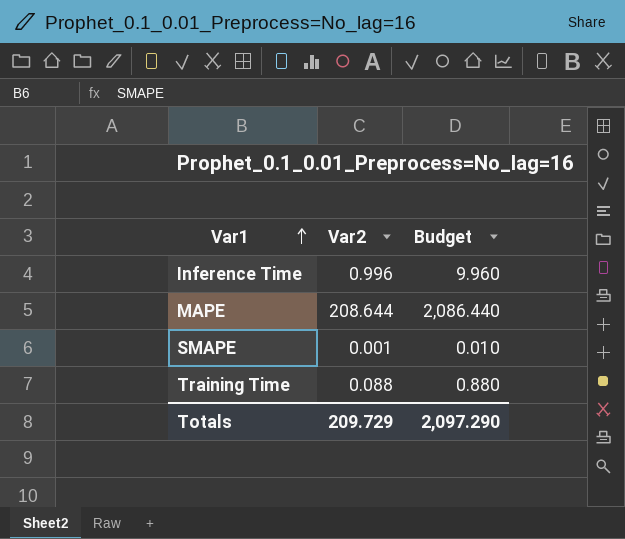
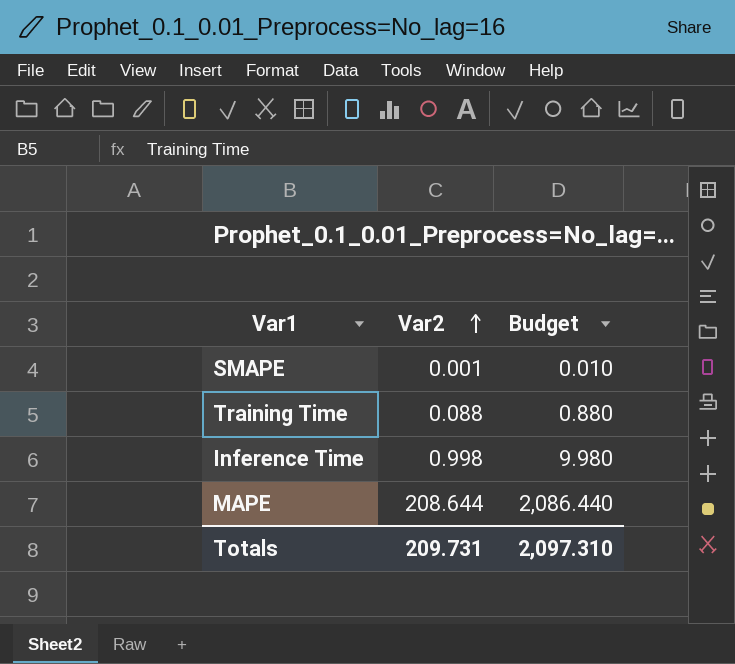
row order: Var1 ascending -> Var2 ascending
Inference Time | Var2: 0.996 -> 0.998
Inference Time | Budget: 9.960 -> 9.980
Totals | Var2: 209.729 -> 209.731
Totals | Budget: 2,097.290 -> 2,097.310

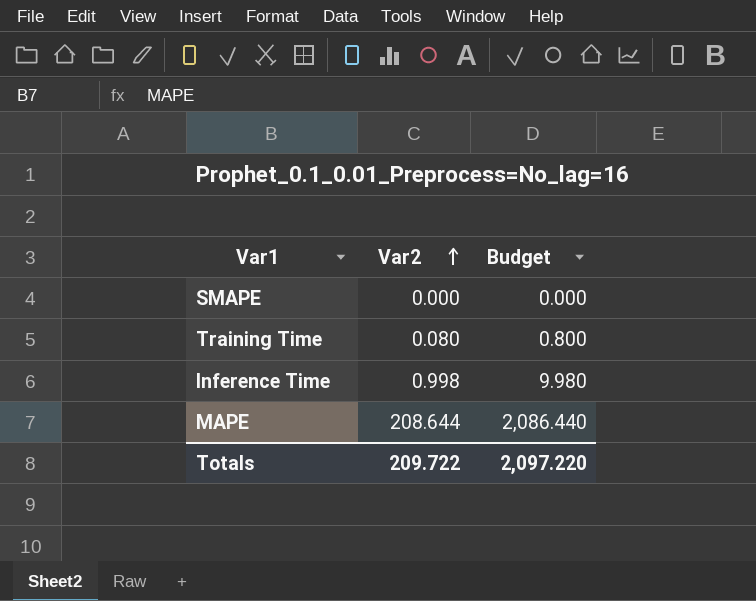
SMAPE | Var2: 0.001 -> 0.000
SMAPE | Budget: 0.010 -> 0.000
Training Time | Var2: 0.088 -> 0.080
Training Time | Budget: 0.880 -> 0.800
Totals | Var2: 209.731 -> 209.722
Totals | Budget: 2,097.310 -> 2,097.220

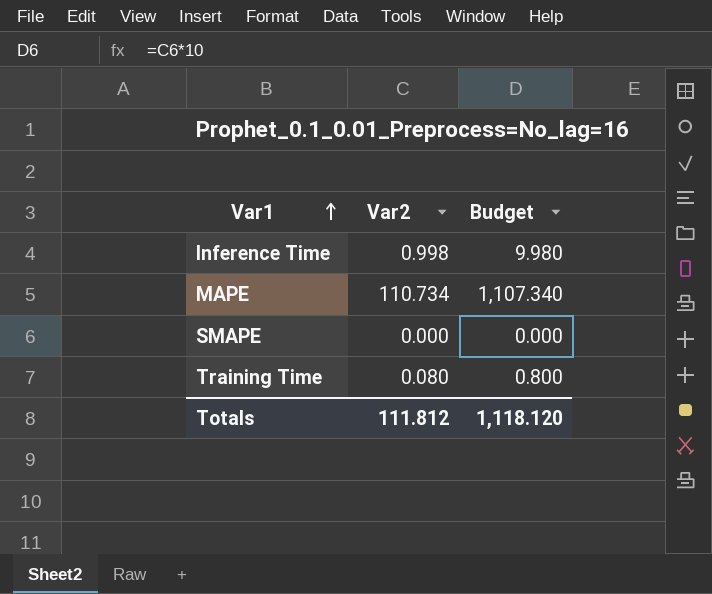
row order: Var2 ascending -> Var1 ascending
MAPE | Var2: 208.644 -> 110.734
MAPE | Budget: 2,086.440 -> 1,107.340
Totals | Var2: 209.722 -> 111.812
Totals | Budget: 2,097.220 -> 1,118.120

